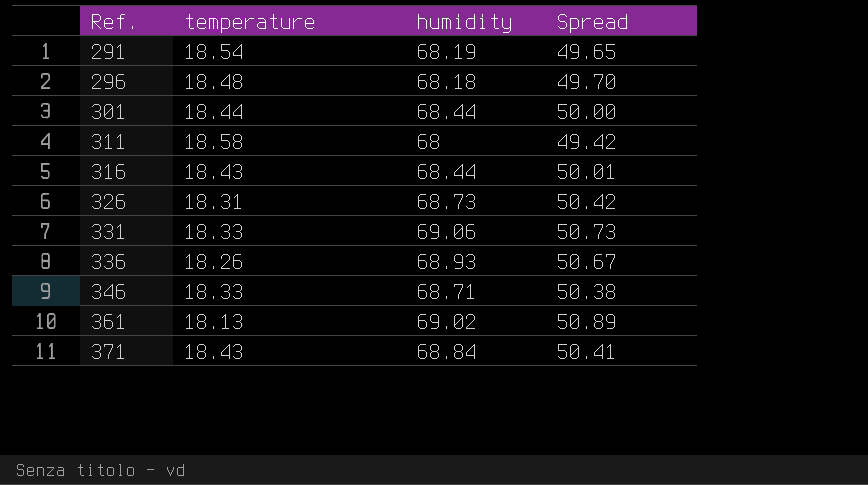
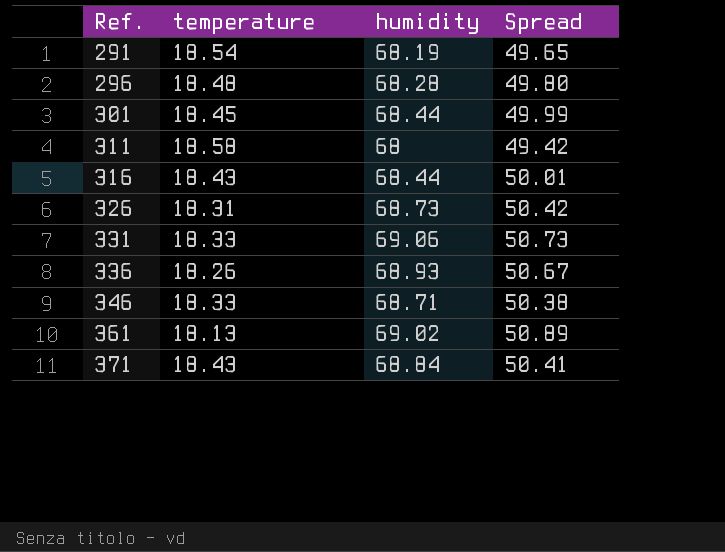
296 | humidity: 68.18 -> 68.28
296 | Spread: 49.70 -> 49.80
301 | temperature: 18.44 -> 18.45
301 | Spread: 50.00 -> 49.99

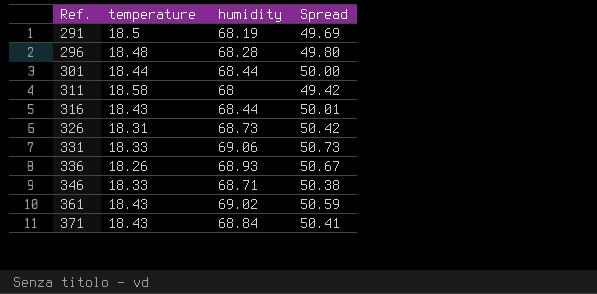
291 | temperature: 18.54 -> 18.5
291 | Spread: 49.65 -> 49.69
301 | temperature: 18.45 -> 18.44
301 | Spread: 49.99 -> 50.00
361 | temperature: 18.13 -> 18.43
361 | Spread: 50.89 -> 50.59

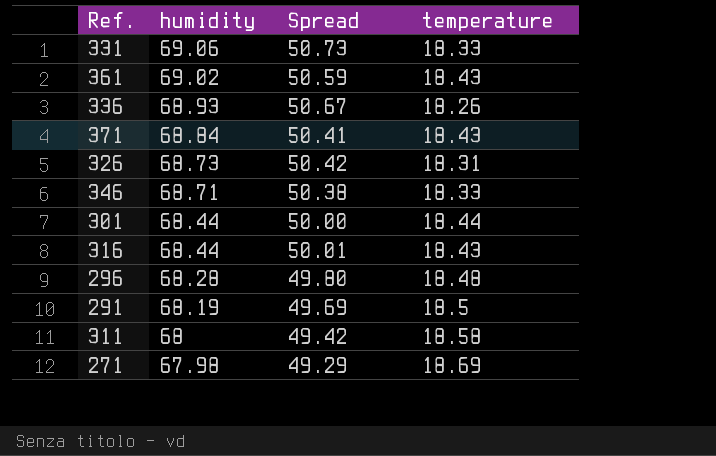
row order: Ref. ascending -> humidity descending
column temperature | position: 2 -> 4
row 271: none -> 67.98 | 49.29 | 18.69

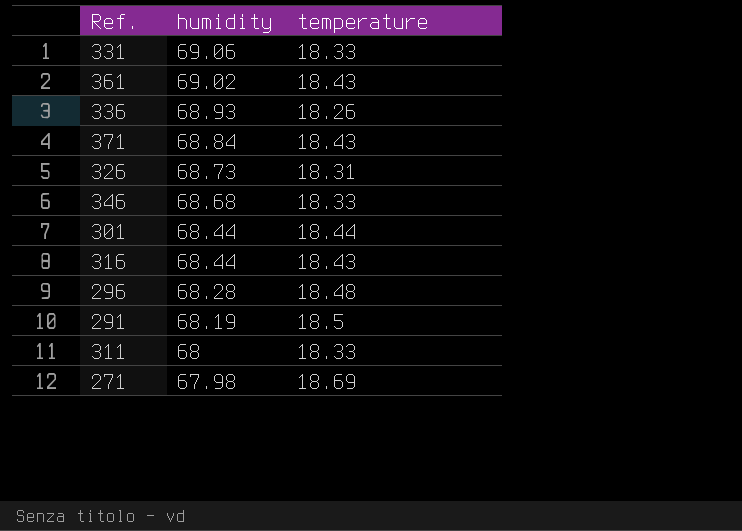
column Spread | formula: [humidity] - [temperature] -> none
346 | humidity: 68.71 -> 68.68
311 | temperature: 18.58 -> 18.33

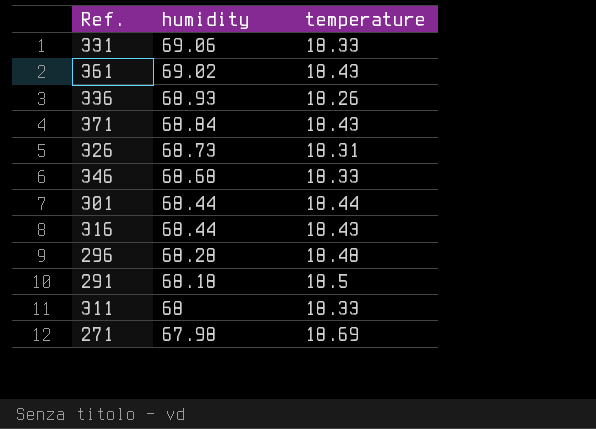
291 | humidity: 68.19 -> 68.18

